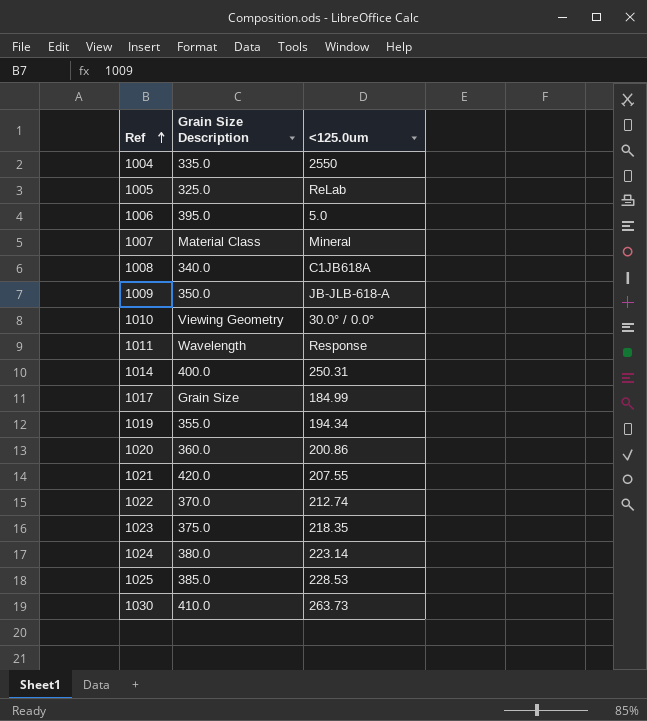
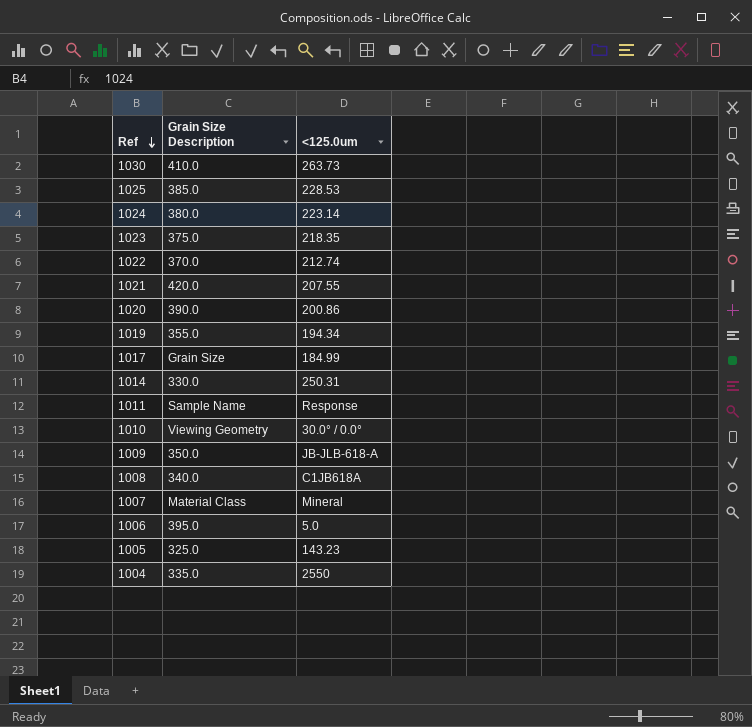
row order: Ref ascending -> Ref descending
1020 | Grain Size Description: 360.0 -> 390.0
1014 | Grain Size Description: 400.0 -> 330.0
1011 | Grain Size Description: Wavelength -> Sample Name
1005 | <125.0um: ReLab -> 143.23

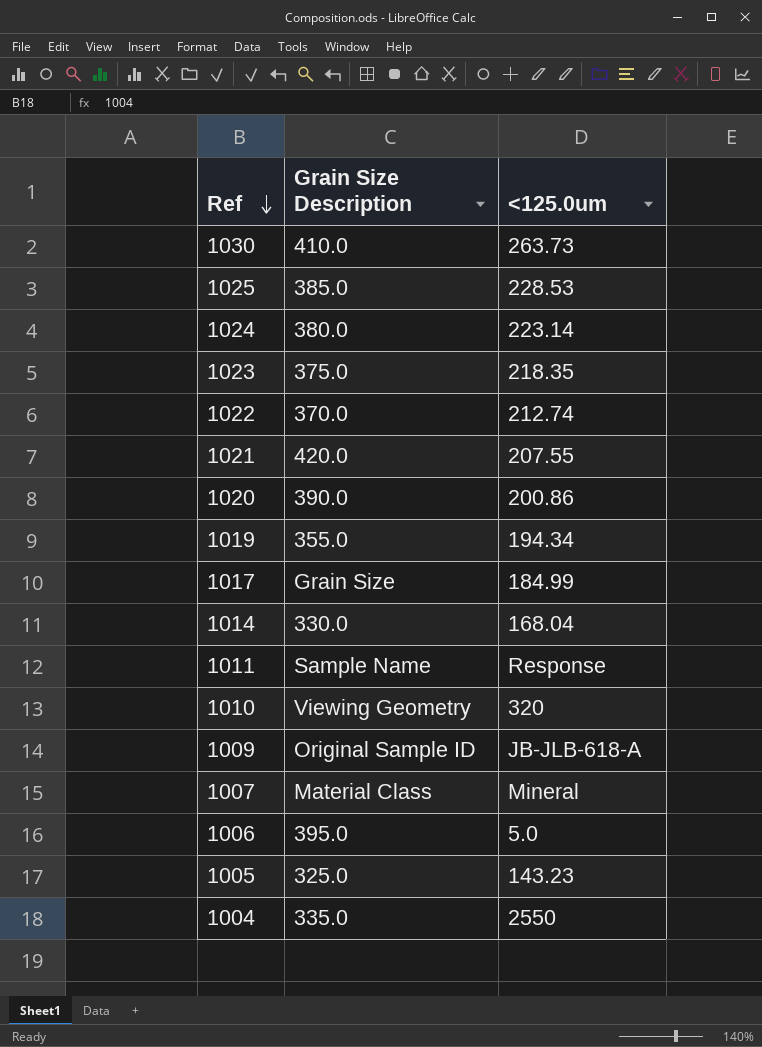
row 1008: 340.0 | C1JB618A -> none
1014 | <125.0um: 250.31 -> 168.04
1010 | <125.0um: 30.0° / 0.0° -> 320
1009 | Grain Size Description: 350.0 -> Original Sample ID

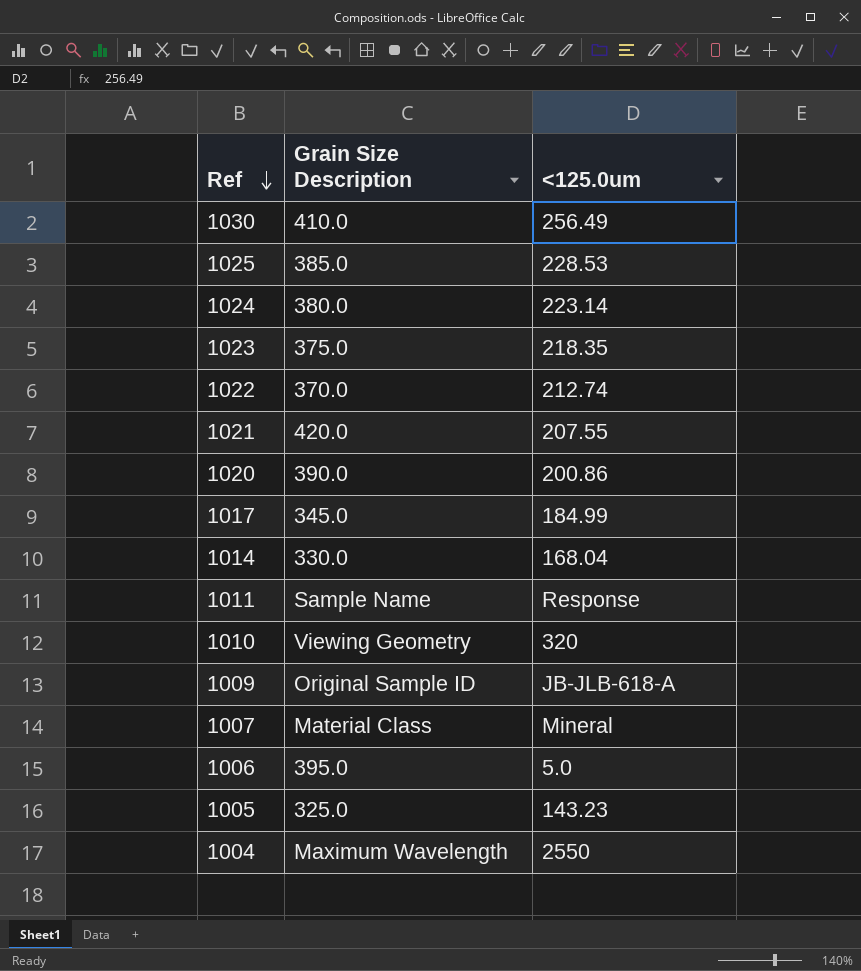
row 1019: 355.0 | 194.34 -> none
1030 | <125.0um: 263.73 -> 256.49
1017 | Grain Size Description: Grain Size -> 345.0
1004 | Grain Size Description: 335.0 -> Maximum Wavelength

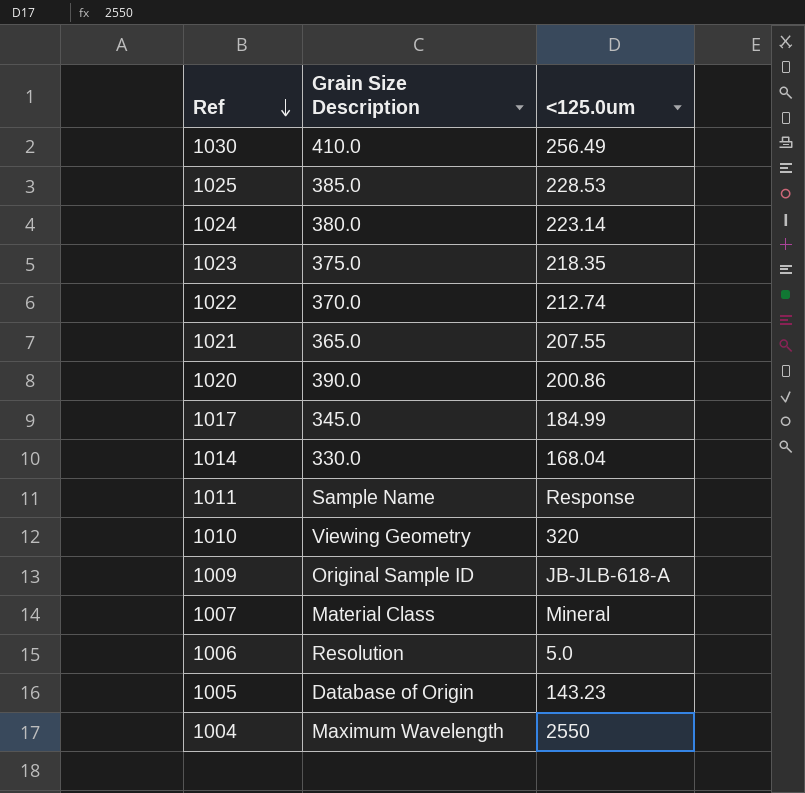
1021 | Grain Size Description: 420.0 -> 365.0
1006 | Grain Size Description: 395.0 -> Resolution
1005 | Grain Size Description: 325.0 -> Database of Origin

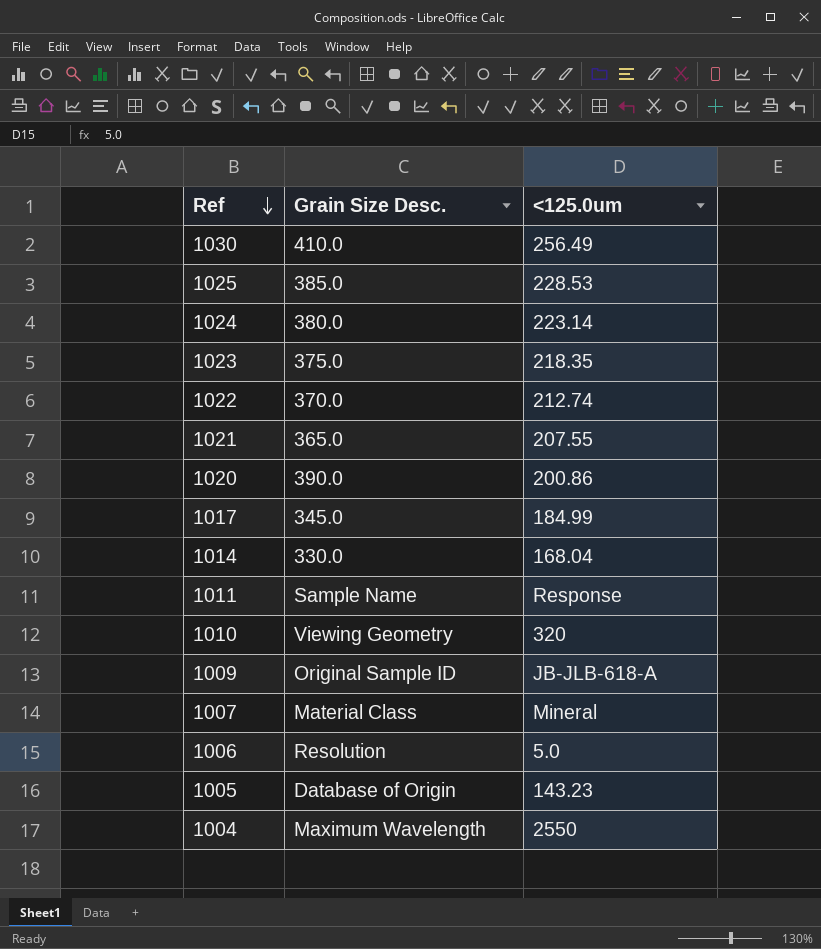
column name: Grain Size Description -> Grain Size Desc.

